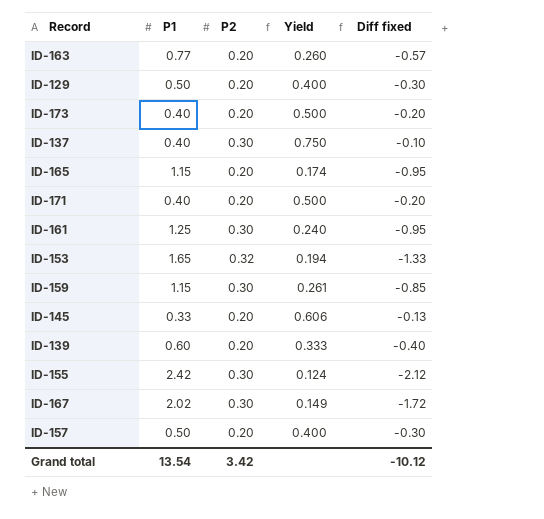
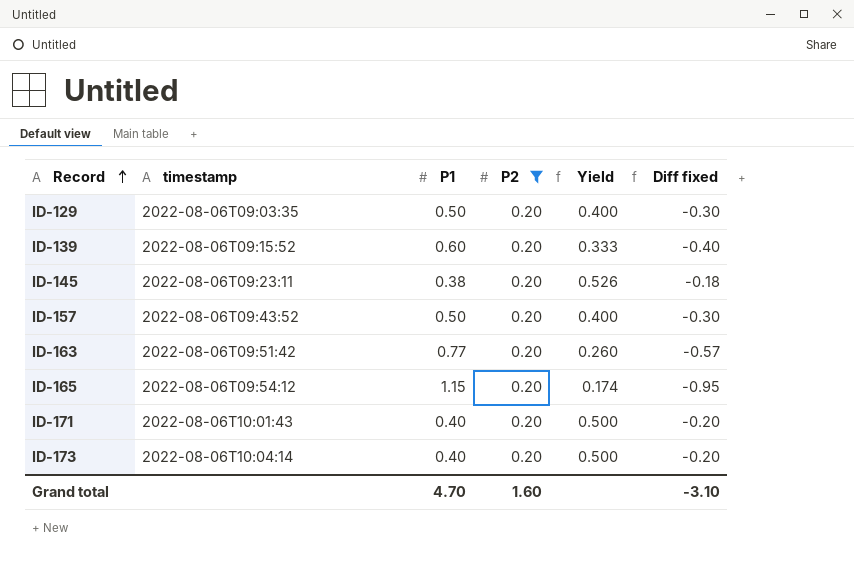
filter: none -> P2 = 0.20
row order: none -> Record ascending
column timestamp | position: none -> 2
ID-145 | P1: 0.33 -> 0.38
ID-145 | Yield: 0.606 -> 0.526
ID-145 | Diff fixed: -0.13 -> -0.18
Grand total | P1: 13.54 -> 4.70
Grand total | P2: 3.42 -> 1.60
Grand total | Diff fixed: -10.12 -> -3.10

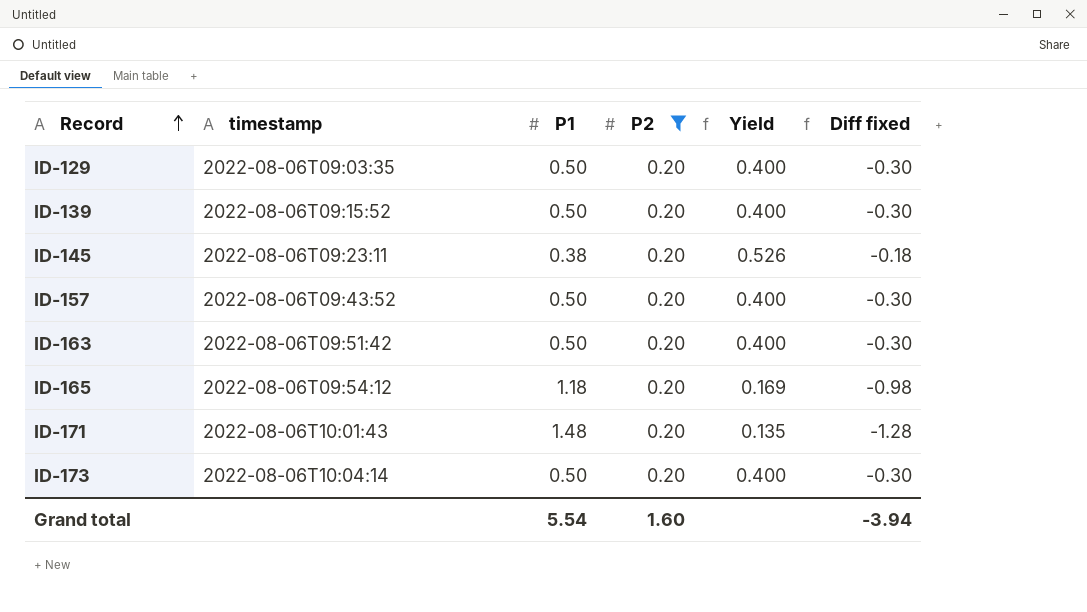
ID-139 | P1: 0.60 -> 0.50
ID-139 | Yield: 0.333 -> 0.400
ID-139 | Diff fixed: -0.40 -> -0.30
ID-163 | P1: 0.77 -> 0.50
ID-163 | Yield: 0.260 -> 0.400
ID-163 | Diff fixed: -0.57 -> -0.30
ID-165 | P1: 1.15 -> 1.18
ID-165 | Yield: 0.174 -> 0.169
ID-165 | Diff fixed: -0.95 -> -0.98
ID-171 | P1: 0.40 -> 1.48
ID-171 | Yield: 0.500 -> 0.135
ID-171 | Diff fixed: -0.20 -> -1.28
ID-173 | P1: 0.40 -> 0.50
ID-173 | Yield: 0.500 -> 0.400
ID-173 | Diff fixed: -0.20 -> -0.30
Grand total | P1: 4.70 -> 5.54
Grand total | Diff fixed: -3.10 -> -3.94

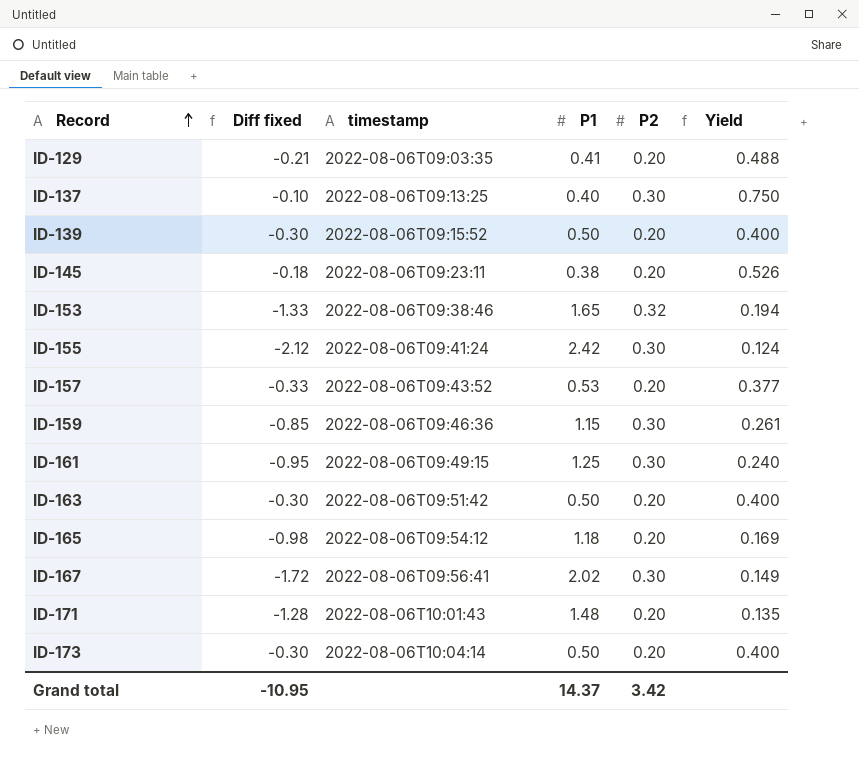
filter: P2 = 0.20 -> none
column Diff fixed | position: 6 -> 2
ID-129 | Diff fixed: -0.30 -> -0.21
ID-129 | P1: 0.50 -> 0.41
ID-129 | Yield: 0.400 -> 0.488
ID-157 | Diff fixed: -0.30 -> -0.33
ID-157 | P1: 0.50 -> 0.53
ID-157 | Yield: 0.400 -> 0.377
Grand total | Diff fixed: -3.94 -> -10.95
Grand total | P1: 5.54 -> 14.37
Grand total | P2: 1.60 -> 3.42

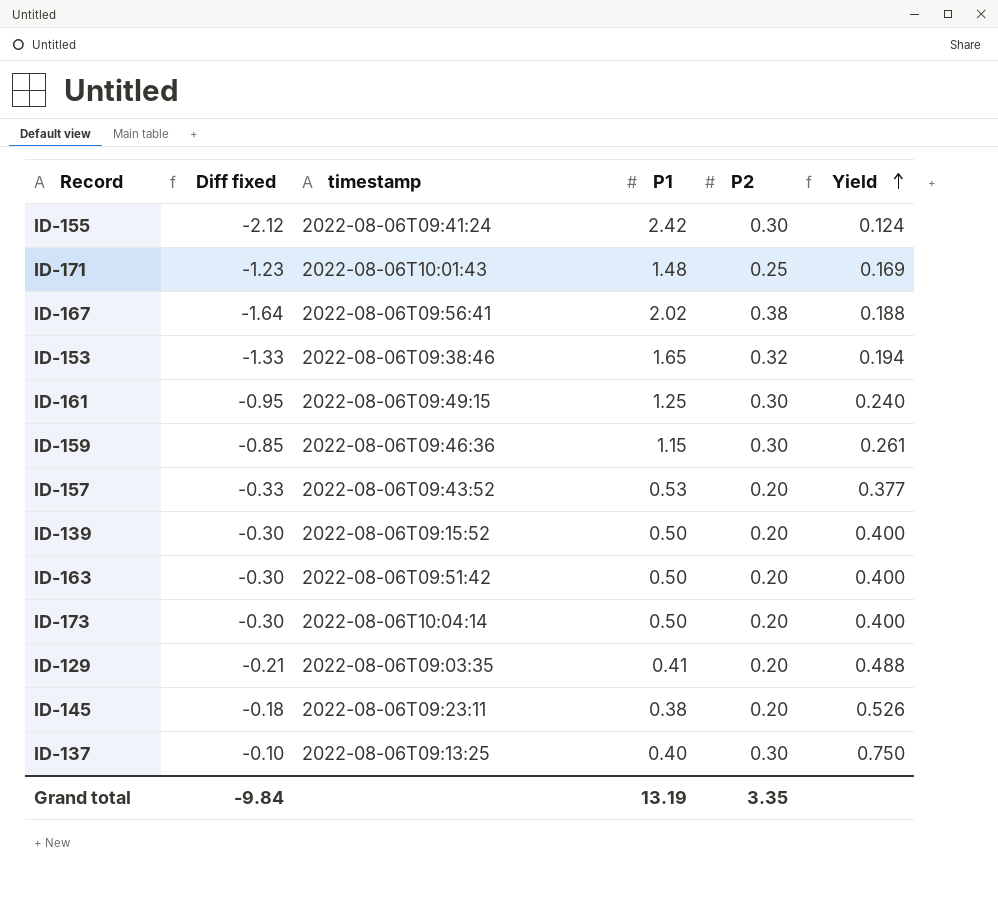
row order: Record ascending -> Yield ascending
row ID-165: -0.98 | 2022-08-06T09:54:12 | 1.18 | 0.20 | 0.169 -> none
ID-171 | Diff fixed: -1.28 -> -1.23
ID-171 | P2: 0.20 -> 0.25
ID-171 | Yield: 0.135 -> 0.169
ID-167 | Diff fixed: -1.72 -> -1.64
ID-167 | P2: 0.30 -> 0.38
ID-167 | Yield: 0.149 -> 0.188
Grand total | Diff fixed: -10.95 -> -9.84
Grand total | P1: 14.37 -> 13.19
Grand total | P2: 3.42 -> 3.35

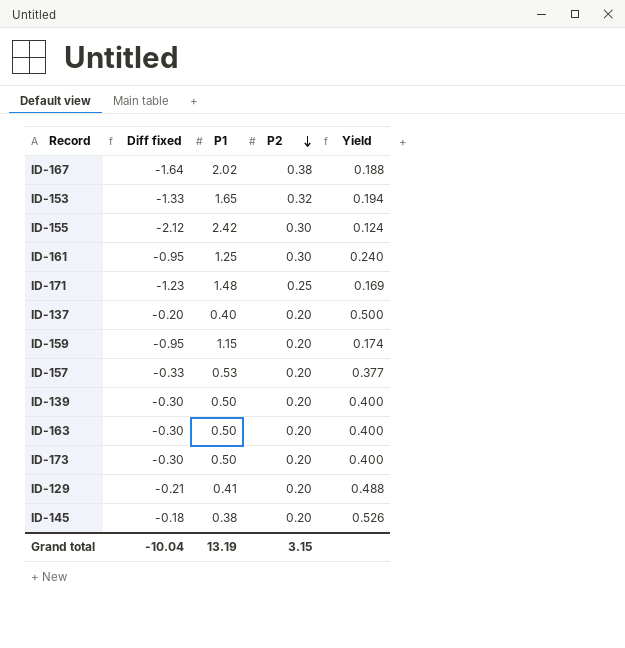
row order: Yield ascending -> P2 descending
column timestamp | position: 3 -> none
ID-137 | Diff fixed: -0.10 -> -0.20
ID-137 | P2: 0.30 -> 0.20
ID-137 | Yield: 0.750 -> 0.500
ID-159 | Diff fixed: -0.85 -> -0.95
ID-159 | P2: 0.30 -> 0.20
ID-159 | Yield: 0.261 -> 0.174
Grand total | Diff fixed: -9.84 -> -10.04
Grand total | P2: 3.35 -> 3.15

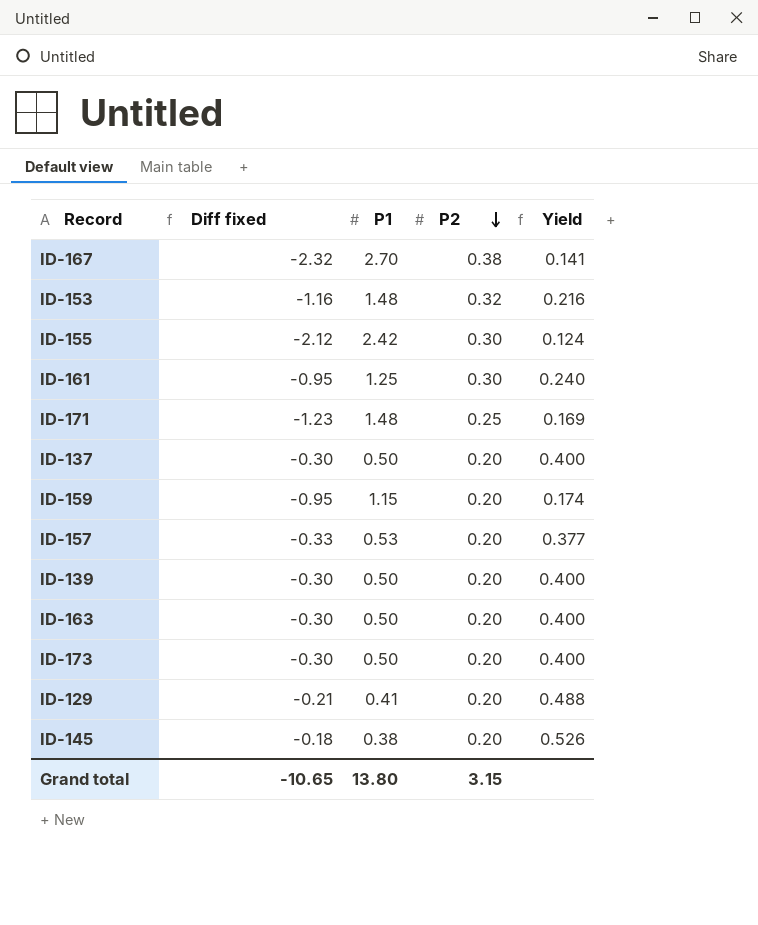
ID-167 | Diff fixed: -1.64 -> -2.32
ID-167 | P1: 2.02 -> 2.70
ID-167 | Yield: 0.188 -> 0.141
ID-153 | Diff fixed: -1.33 -> -1.16
ID-153 | P1: 1.65 -> 1.48
ID-153 | Yield: 0.194 -> 0.216
ID-137 | Diff fixed: -0.20 -> -0.30
ID-137 | P1: 0.40 -> 0.50
ID-137 | Yield: 0.500 -> 0.400
Grand total | Diff fixed: -10.04 -> -10.65
Grand total | P1: 13.19 -> 13.80

